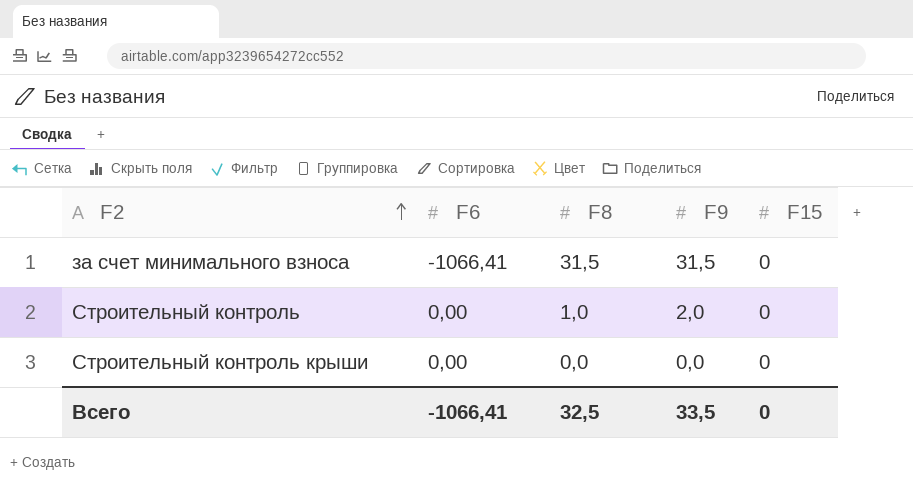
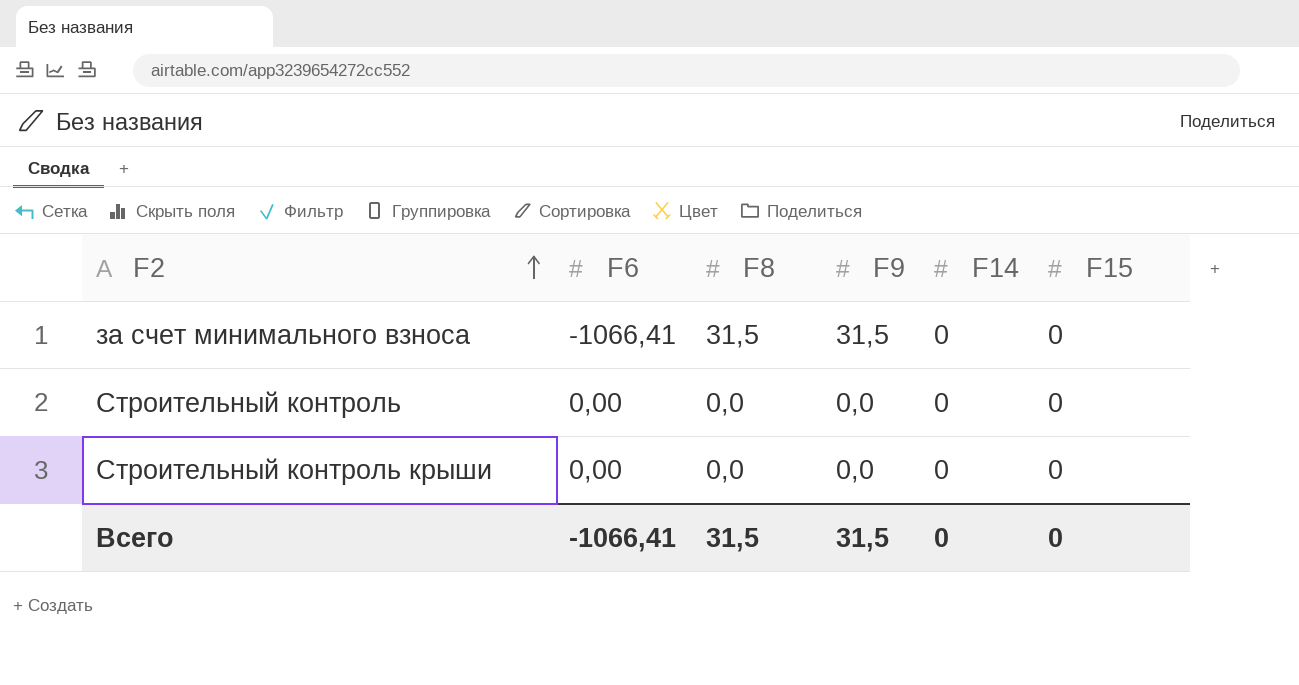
column F14 | position: none -> 5
Строительный контроль | F8: 1,0 -> 0,0
Строительный контроль | F9: 2,0 -> 0,0
Всего | F8: 32,5 -> 31,5
Всего | F9: 33,5 -> 31,5

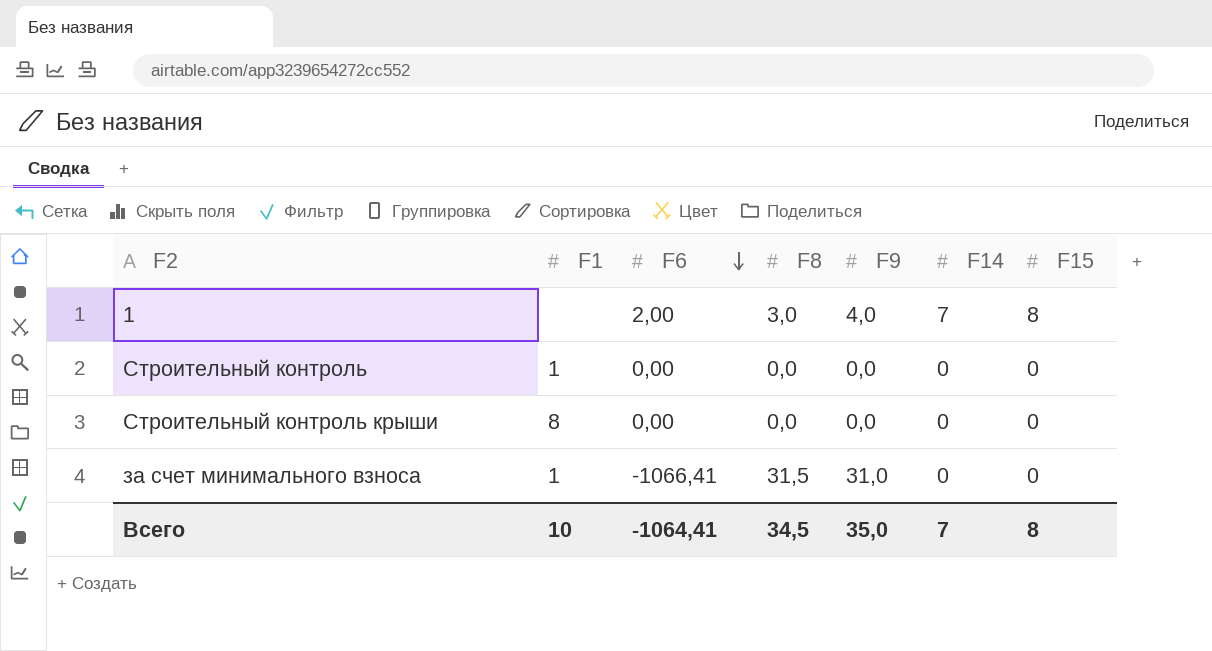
row order: F2 ascending -> F6 descending
column F1 | position: none -> 2
row 1: none -> none | 2,00 | 3,0 | 4,0 | 7 | 8
за счет минимального взноса | F9: 31,5 -> 31,0
Всего | F6: -1066,41 -> -1064,41
Всего | F8: 31,5 -> 34,5
Всего | F9: 31,5 -> 35,0
Всего | F14: 0 -> 7
Всего | F15: 0 -> 8

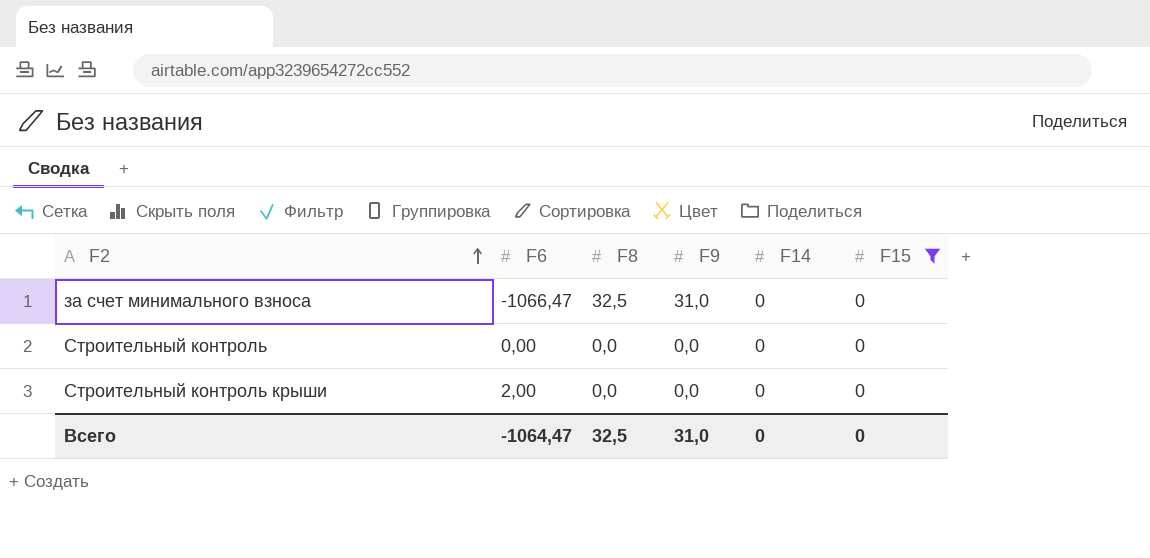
filter: none -> F15 = 0
row order: F6 descending -> F2 ascending
column F1 | position: 2 -> none
за счет минимального взноса | F6: -1066,41 -> -1066,47
за счет минимального взноса | F8: 31,5 -> 32,5
Строительный контроль крыши | F6: 0,00 -> 2,00
Всего | F6: -1064,41 -> -1064,47
Всего | F8: 34,5 -> 32,5
Всего | F9: 35,0 -> 31,0
Всего | F14: 7 -> 0
Всего | F15: 8 -> 0

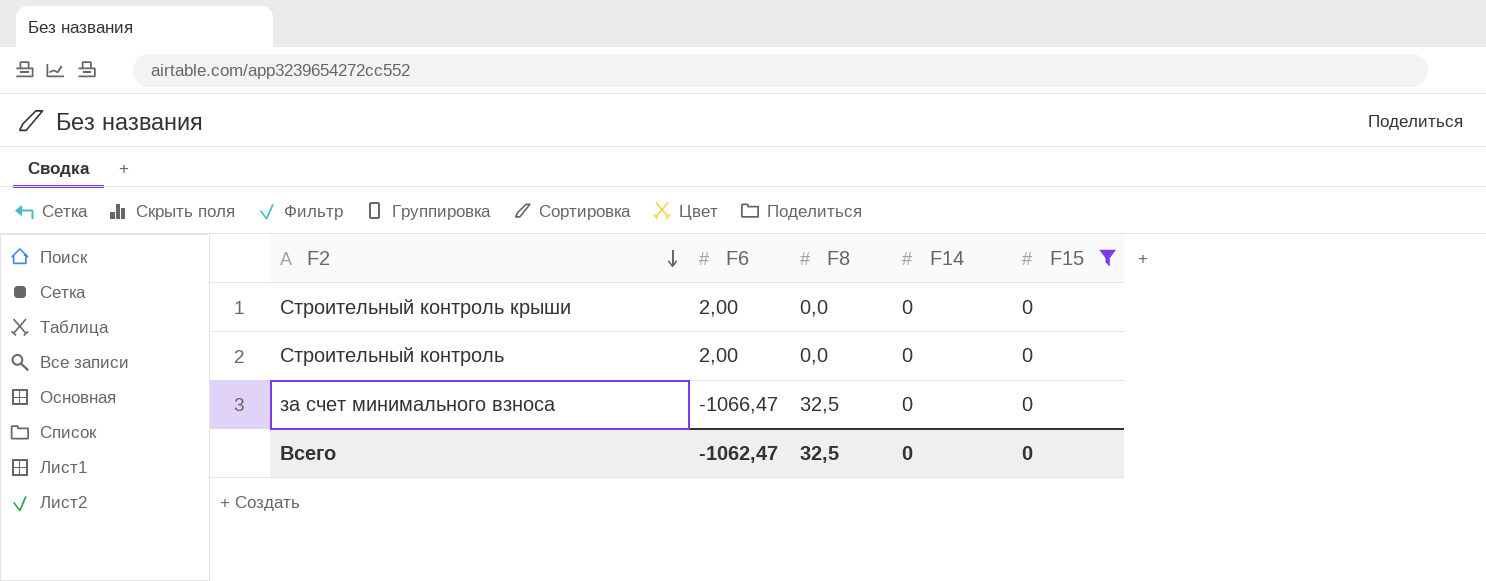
row order: F2 ascending -> F2 descending
column F9 | position: 4 -> none
Строительный контроль | F6: 0,00 -> 2,00
Всего | F6: -1064,47 -> -1062,47

